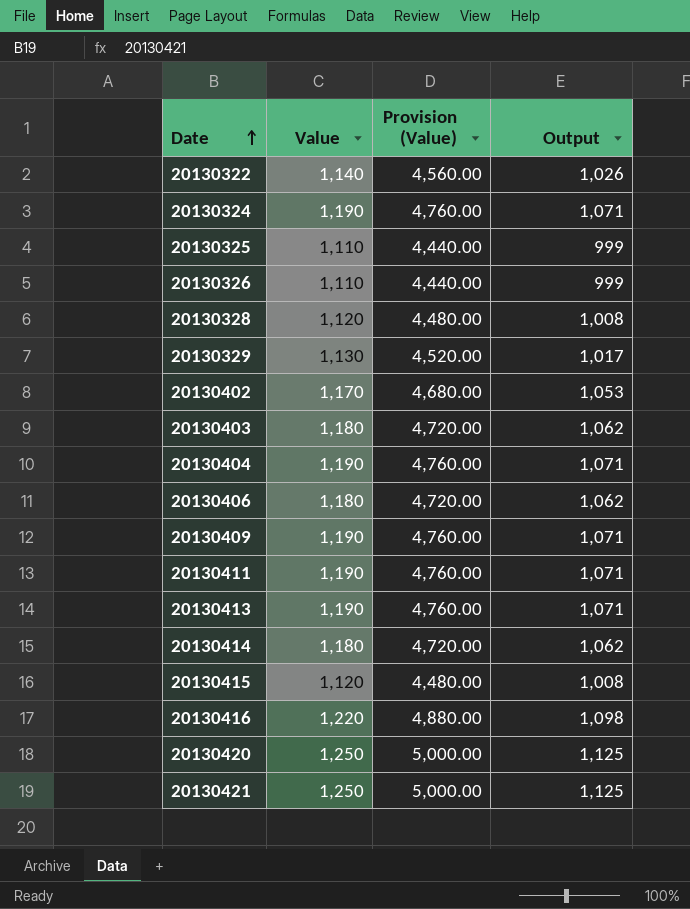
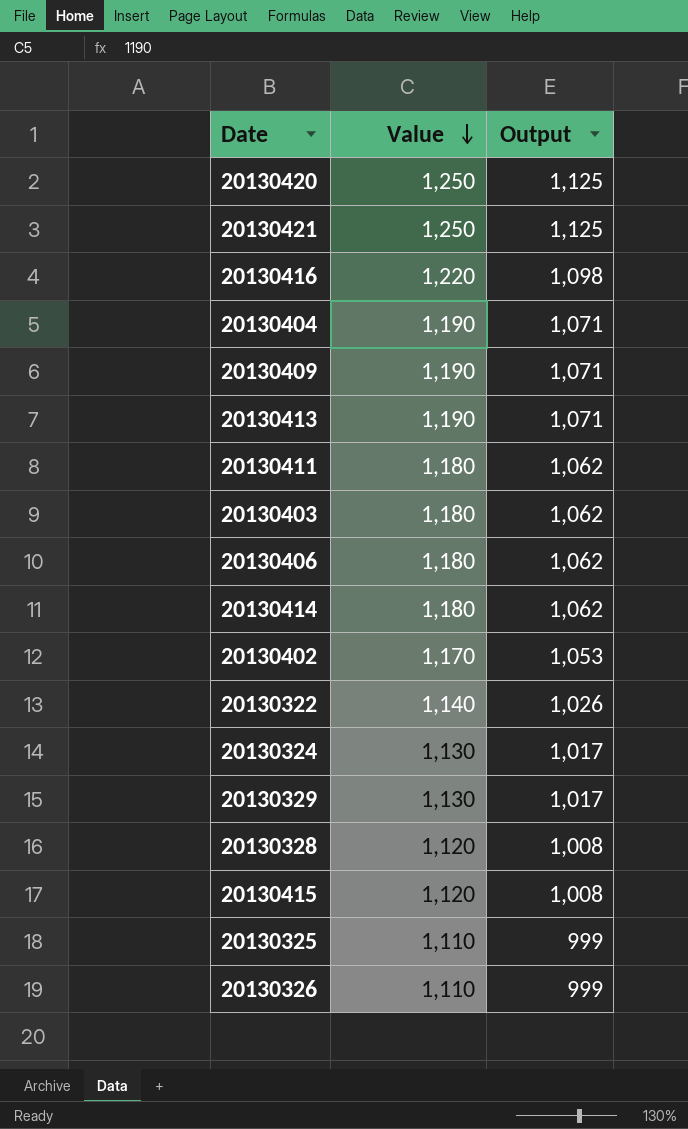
row order: Date ascending -> Value descending
column Provision (Value) | formula: [Value] * 4 -> none
20130411 | Value: 1,190 -> 1,180
20130411 | Output: 1,071 -> 1,062
20130324 | Value: 1,190 -> 1,130
20130324 | Output: 1,071 -> 1,017

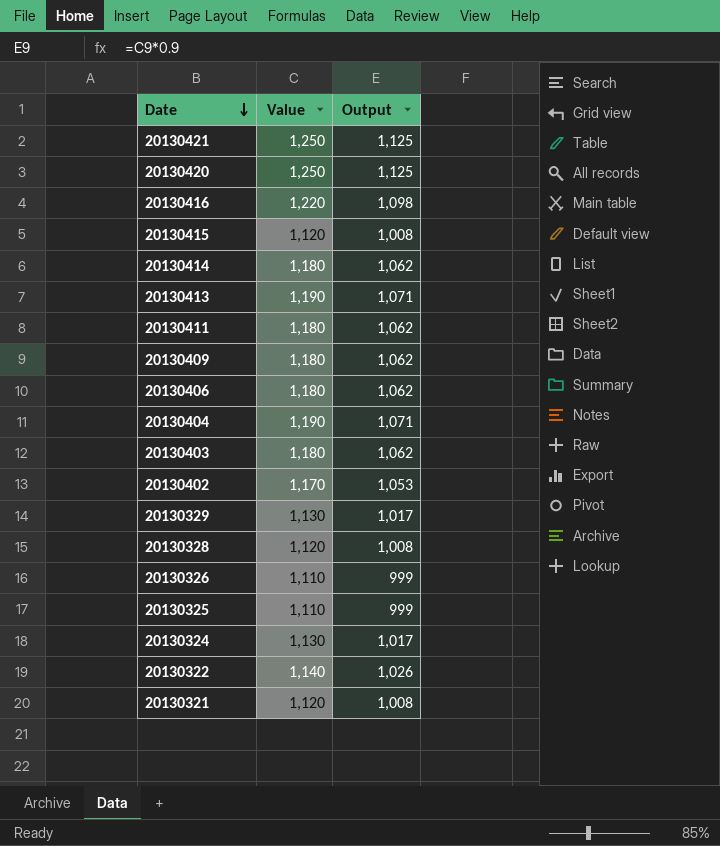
row order: Value descending -> Date descending
20130409 | Value: 1,190 -> 1,180
20130409 | Output: 1,071 -> 1,062
row 20130321: none -> 1,120 | 1,008

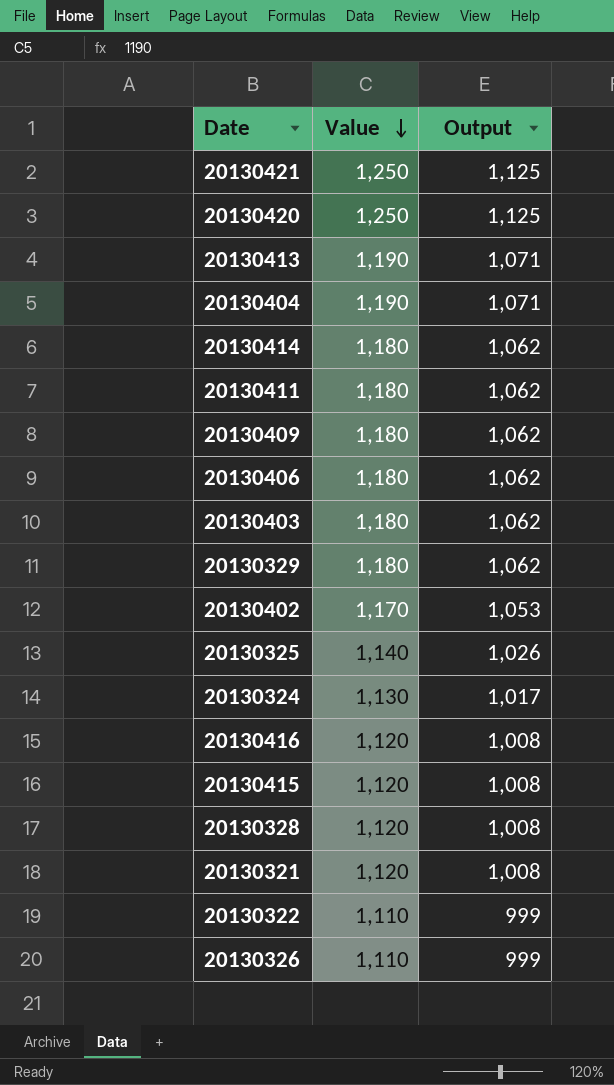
row order: Date descending -> Value descending
20130329 | Value: 1,130 -> 1,180
20130329 | Output: 1,017 -> 1,062
20130325 | Value: 1,110 -> 1,140
20130325 | Output: 999 -> 1,026
20130416 | Value: 1,220 -> 1,120
20130416 | Output: 1,098 -> 1,008
20130322 | Value: 1,140 -> 1,110
20130322 | Output: 1,026 -> 999

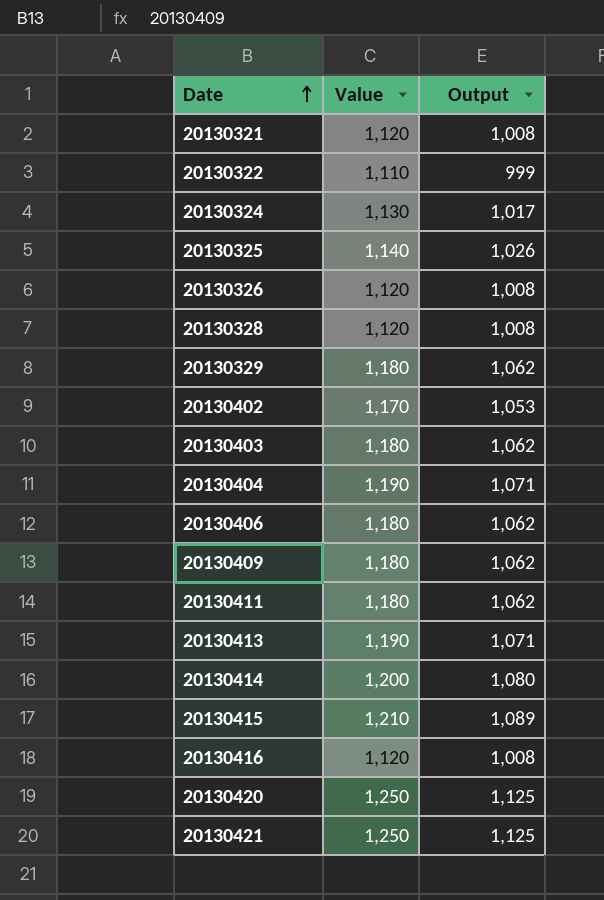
row order: Value descending -> Date ascending
20130326 | Value: 1,110 -> 1,120
20130326 | Output: 999 -> 1,008
20130414 | Value: 1,180 -> 1,200
20130414 | Output: 1,062 -> 1,080
20130415 | Value: 1,120 -> 1,210
20130415 | Output: 1,008 -> 1,089

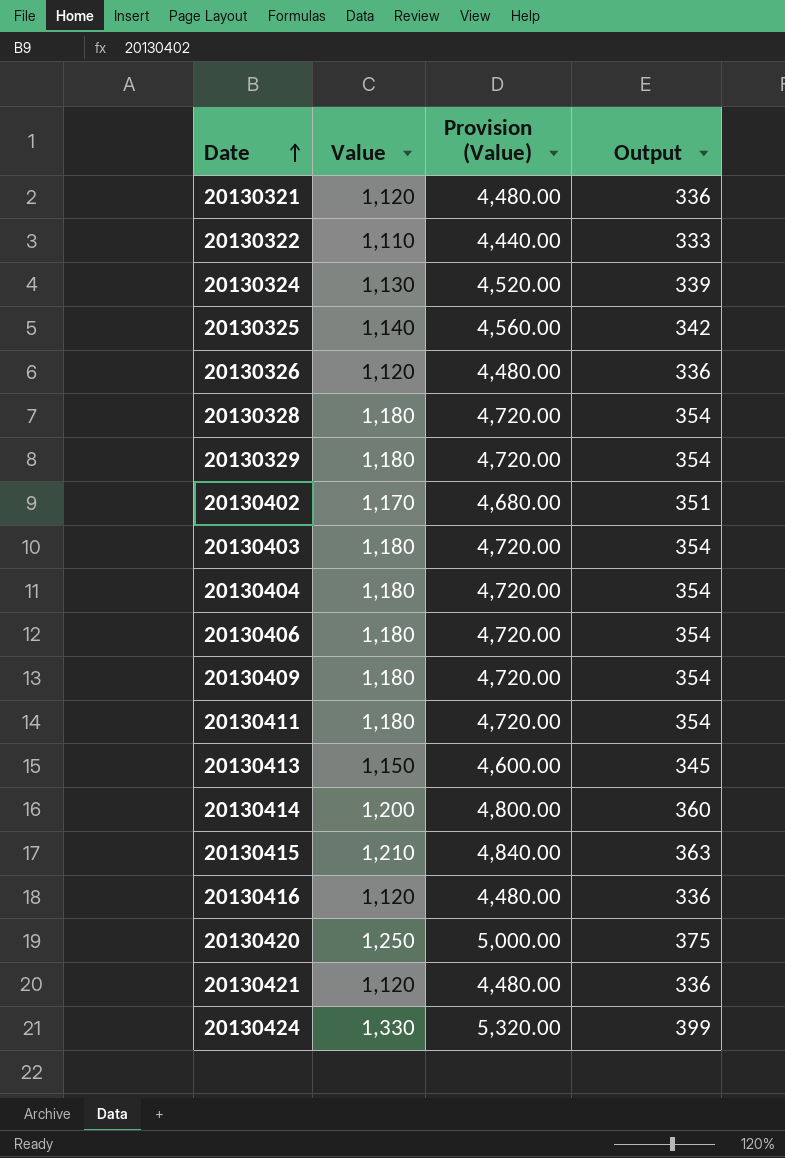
column Provision (Value) | formula: none -> [Value] * 4
column Output | formula: [Value] * 0.9 -> [Value] * 0.3
20130328 | Value: 1,120 -> 1,180
20130404 | Value: 1,190 -> 1,180
20130413 | Value: 1,190 -> 1,150
20130421 | Value: 1,250 -> 1,120
row 20130424: none -> 1,330 | 5,320.00 | 399

